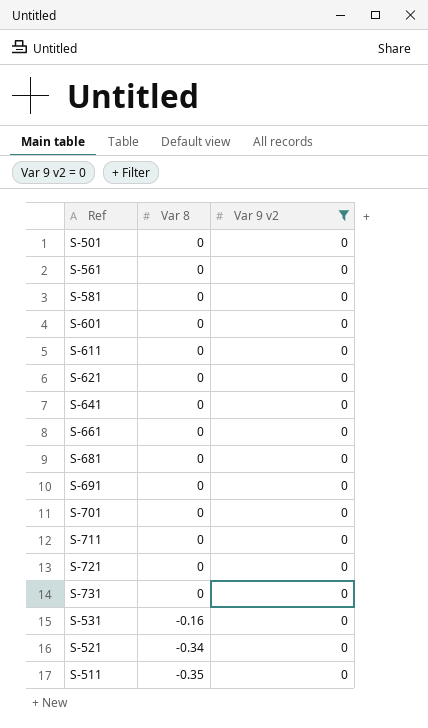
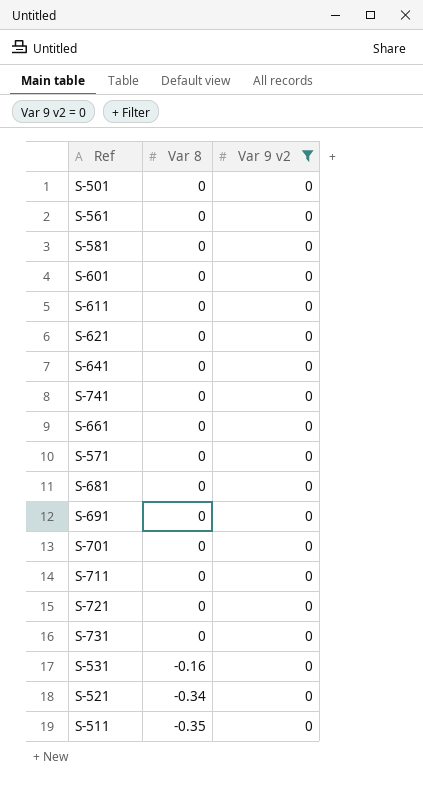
row S-741: none -> 0 | 0
row S-571: none -> 0 | 0

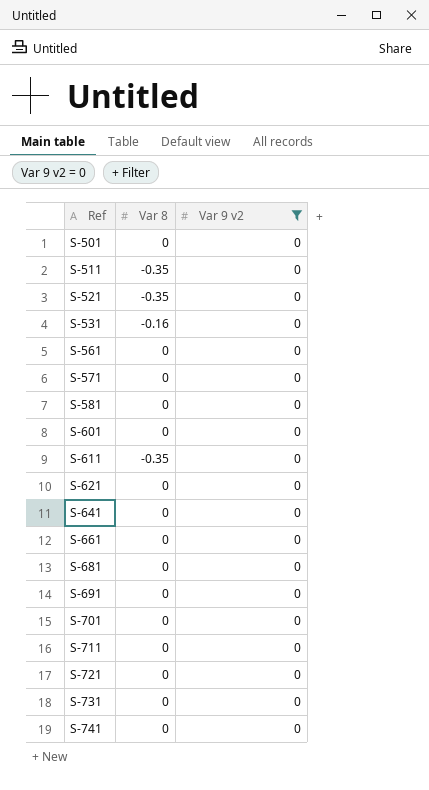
row order: Var 8 descending -> Ref ascending
S-521 | Var 8: -0.34 -> -0.35
S-611 | Var 8: 0 -> -0.35

